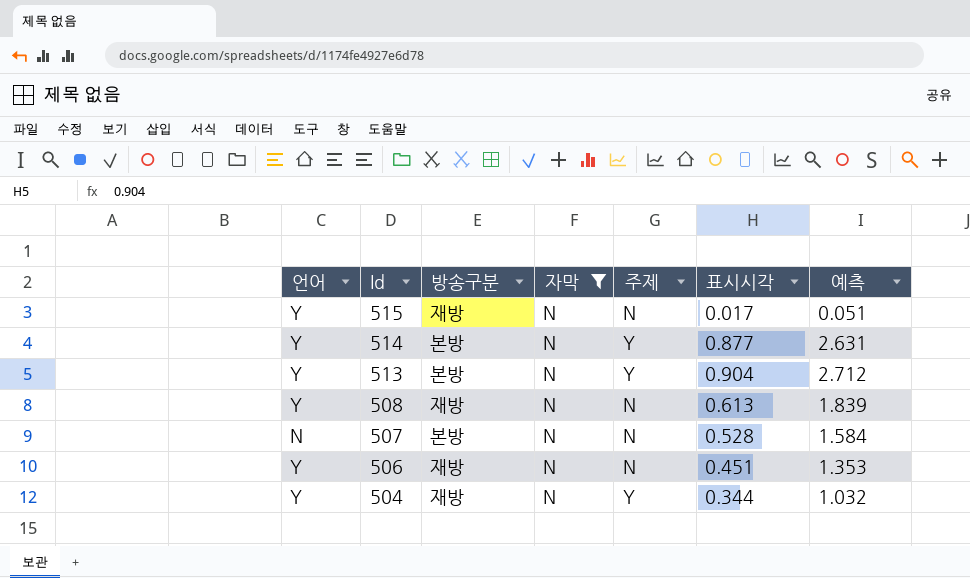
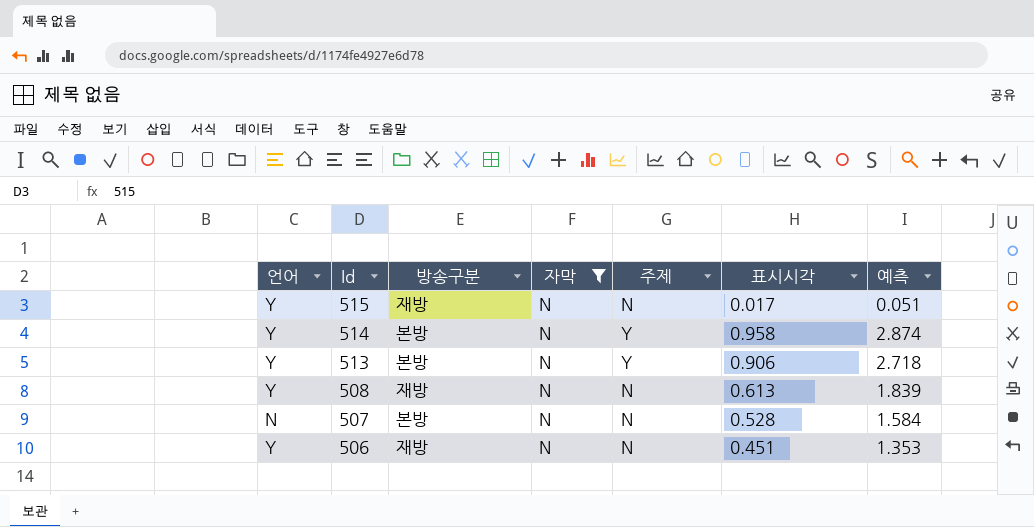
row 504: Y | 재방 | N | Y | 0.344 | 1.032 -> none
514 | 표시시각: 0.877 -> 0.958
514 | 예측: 2.631 -> 2.874
513 | 표시시각: 0.904 -> 0.906
513 | 예측: 2.712 -> 2.718

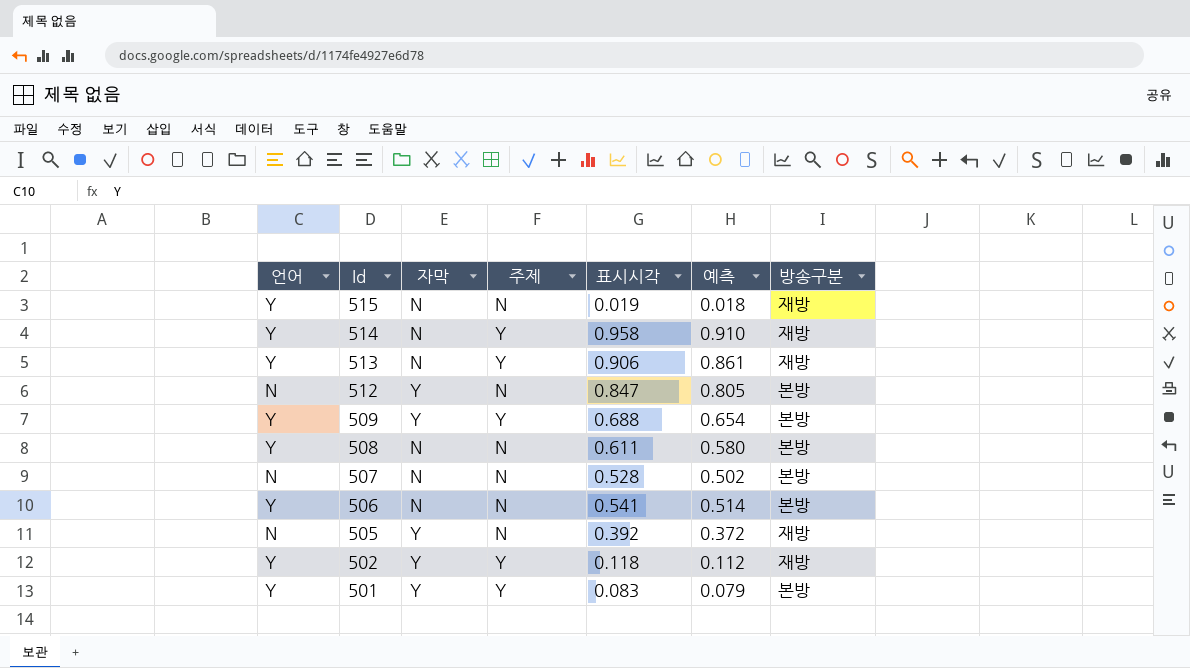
filter: 자막 = N -> none
column 예측 | formula: [표시시각] * 3 -> [표시시각] * 0.95
column 방송구분 | position: 3 -> 7
515 | 표시시각: 0.017 -> 0.019
514 | 방송구분: 본방 -> 재방
513 | 방송구분: 본방 -> 재방
508 | 표시시각: 0.613 -> 0.611
508 | 방송구분: 재방 -> 본방
506 | 표시시각: 0.451 -> 0.541
506 | 방송구분: 재방 -> 본방

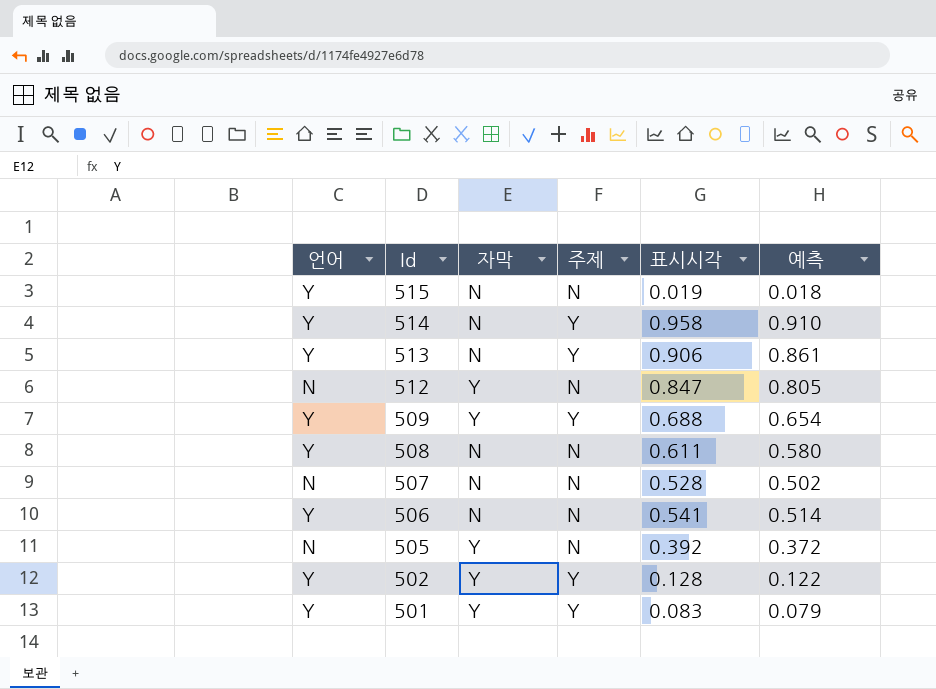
column 방송구분 | position: 7 -> none
502 | 표시시각: 0.118 -> 0.128
502 | 예측: 0.112 -> 0.122

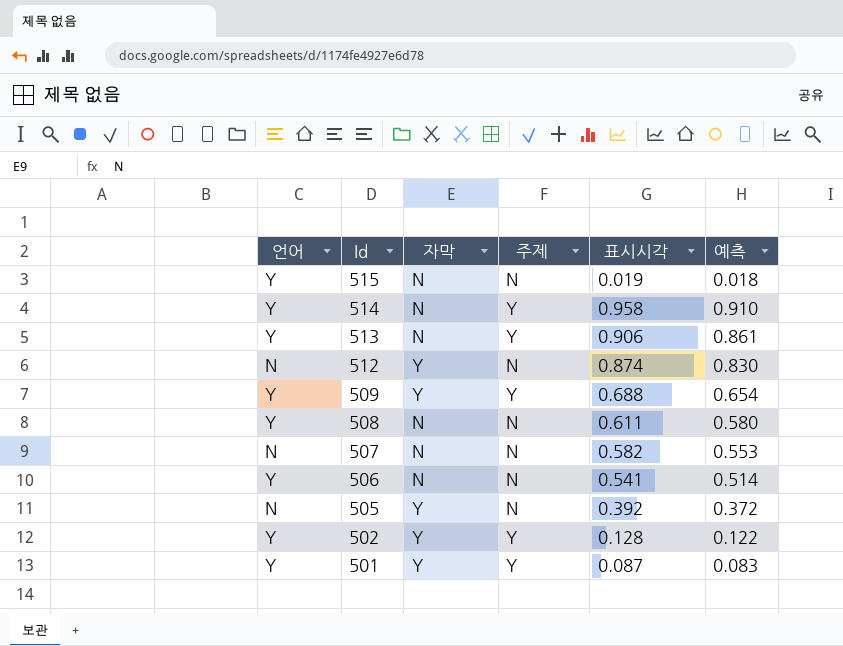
512 | 표시시각: 0.847 -> 0.874
512 | 예측: 0.805 -> 0.830
507 | 표시시각: 0.528 -> 0.582
507 | 예측: 0.502 -> 0.553
501 | 표시시각: 0.083 -> 0.087
501 | 예측: 0.079 -> 0.083

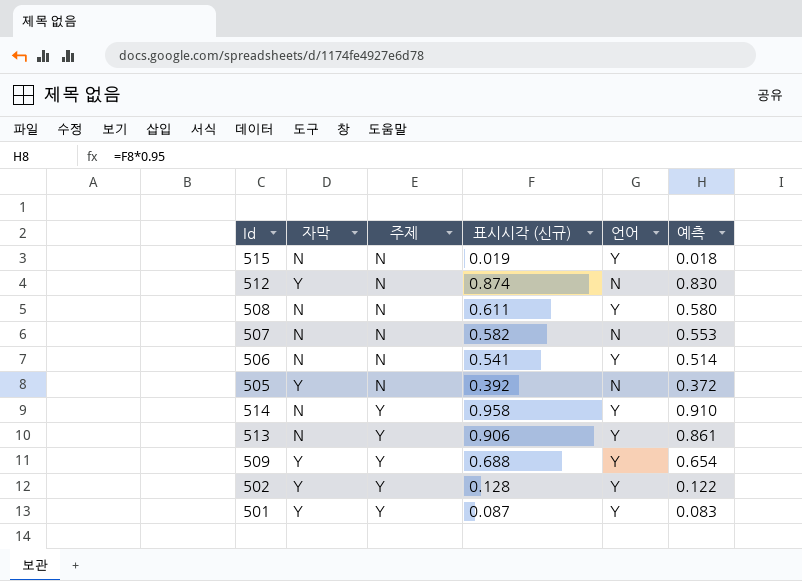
row order: Id descending -> 주제 ascending
column name: 표시시각 -> 표시시각 (신규)
column 언어 | position: 1 -> 5

